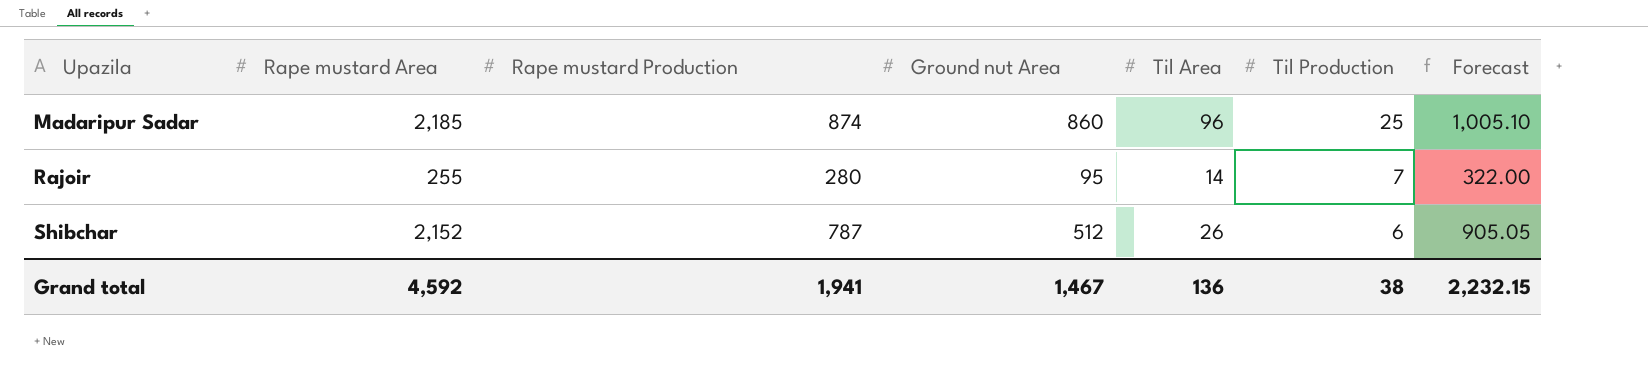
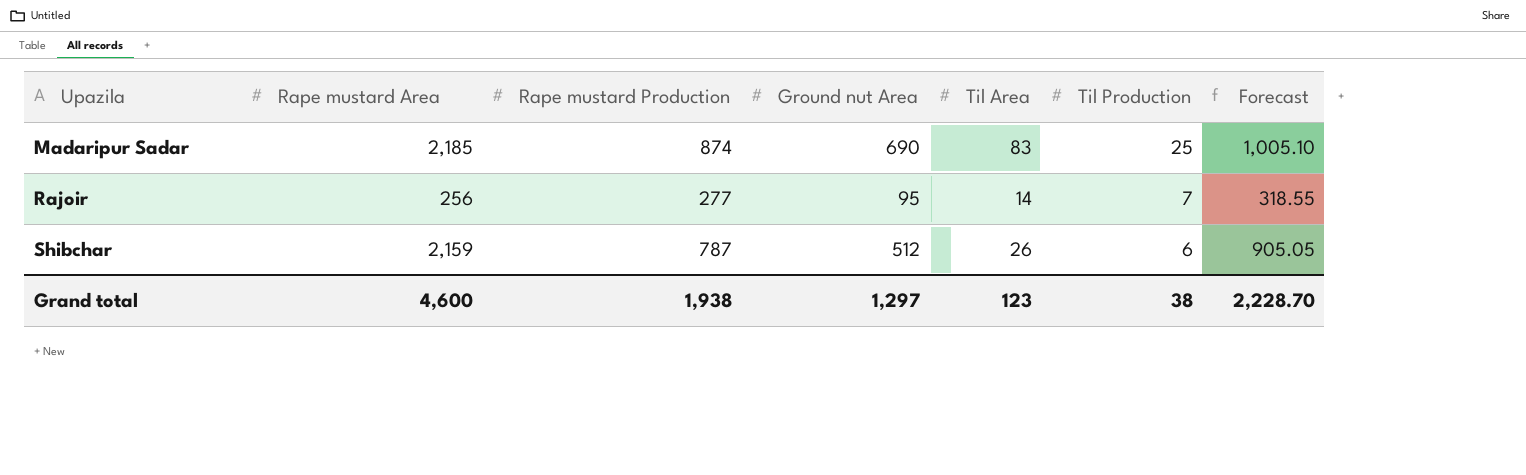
Madaripur Sadar | Ground nut Area: 860 -> 690
Madaripur Sadar | Til Area: 96 -> 83
Rajoir | Rape mustard Area: 255 -> 256
Rajoir | Rape mustard Production: 280 -> 277
Rajoir | Forecast: 322.00 -> 318.55
Shibchar | Rape mustard Area: 2,152 -> 2,159
Grand total | Rape mustard Area: 4,592 -> 4,600
Grand total | Rape mustard Production: 1,941 -> 1,938
Grand total | Ground nut Area: 1,467 -> 1,297
Grand total | Til Area: 136 -> 123
Grand total | Forecast: 2,232.15 -> 2,228.70

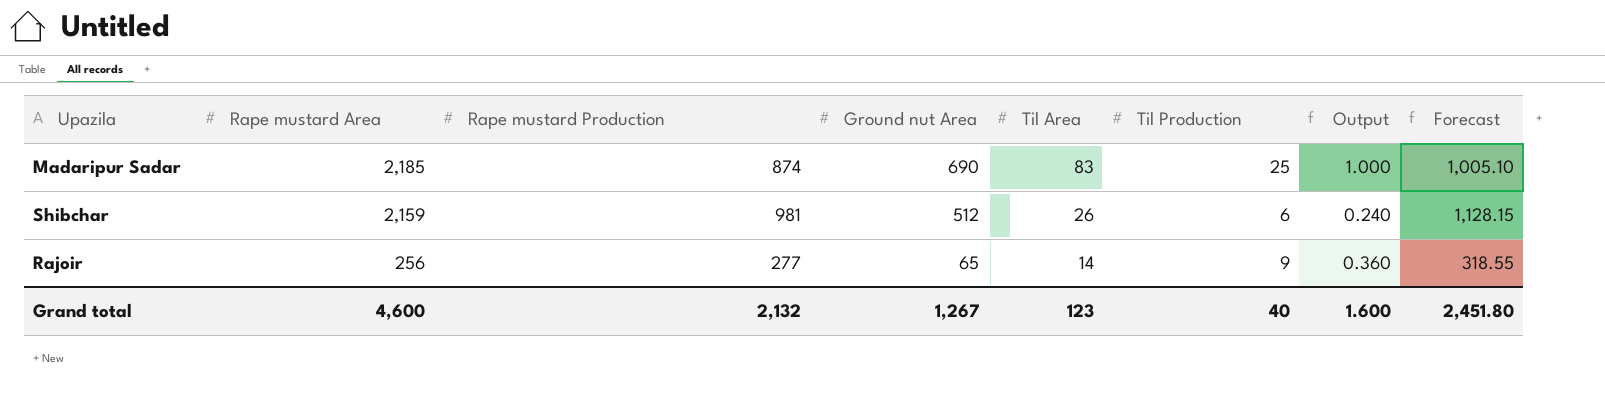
row order: Upazila ascending -> Rape mustard Area descending
column Output | formula: none -> [Til Production] * 0.04
Shibchar | Rape mustard Production: 787 -> 981
Shibchar | Forecast: 905.05 -> 1,128.15
Rajoir | Ground nut Area: 95 -> 65
Rajoir | Til Production: 7 -> 9
Grand total | Rape mustard Production: 1,938 -> 2,132
Grand total | Ground nut Area: 1,297 -> 1,267
Grand total | Til Production: 38 -> 40
Grand total | Forecast: 2,228.70 -> 2,451.80

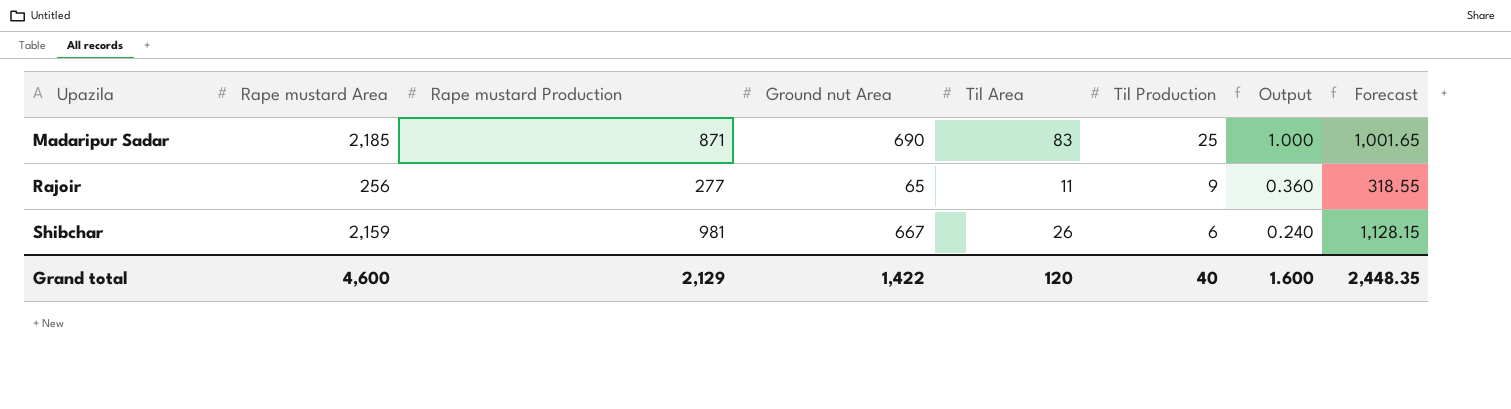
row order: Rape mustard Area descending -> Upazila ascending
Madaripur Sadar | Rape mustard Production: 874 -> 871
Madaripur Sadar | Forecast: 1,005.10 -> 1,001.65
Rajoir | Til Area: 14 -> 11
Shibchar | Ground nut Area: 512 -> 667
Grand total | Rape mustard Production: 2,132 -> 2,129
Grand total | Ground nut Area: 1,267 -> 1,422
Grand total | Til Area: 123 -> 120
Grand total | Forecast: 2,451.80 -> 2,448.35

